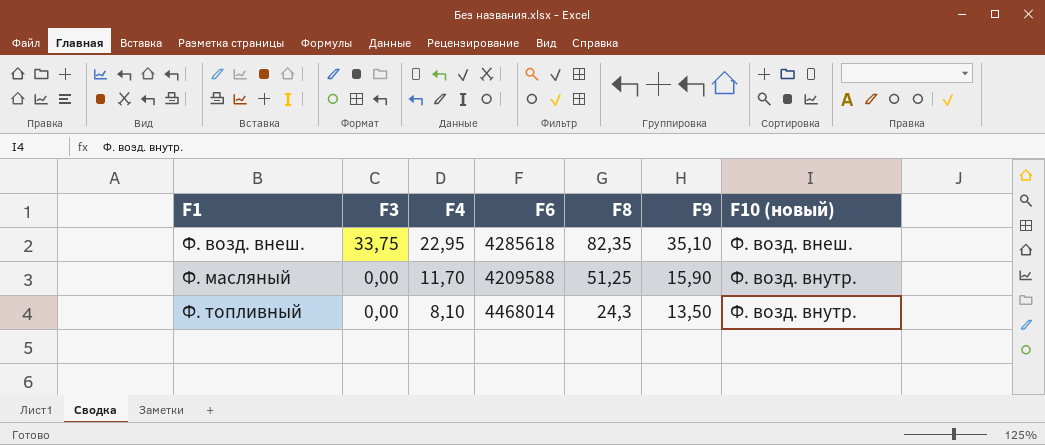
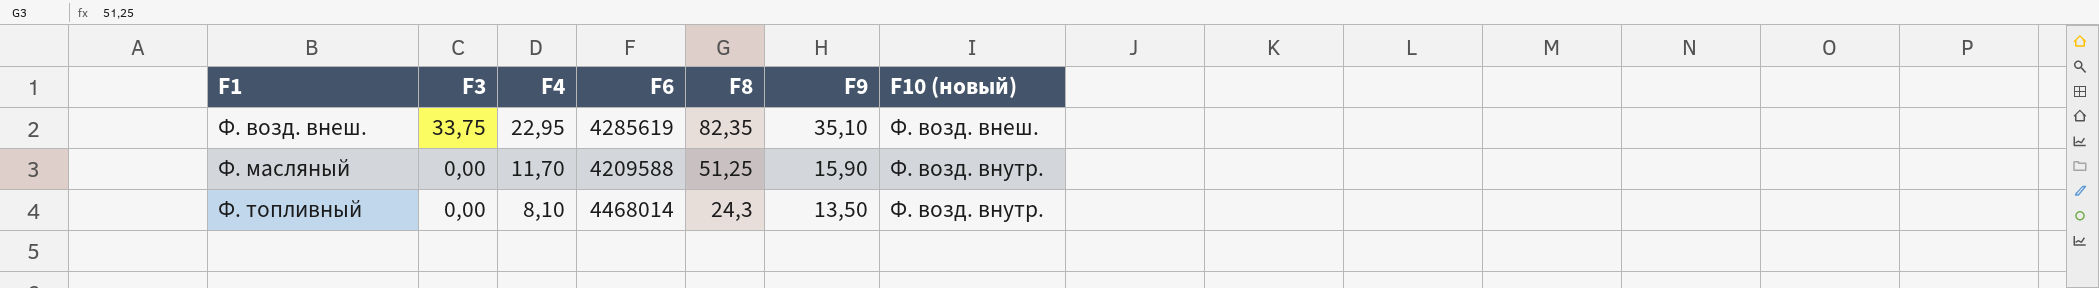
Ф. возд. внеш. | F6: 4285618 -> 4285619

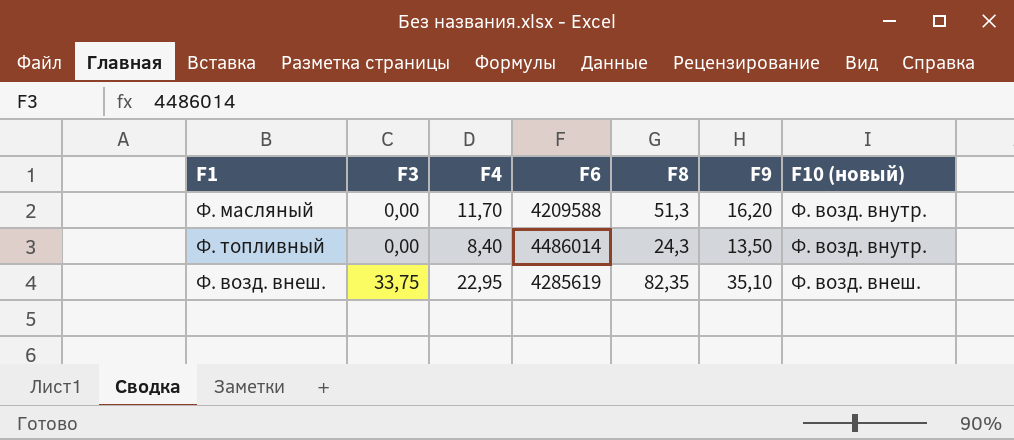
row order: F1 ascending -> F3 ascending
Ф. масляный | F8: 51,25 -> 51,3
Ф. масляный | F9: 15,90 -> 16,20
Ф. топливный | F4: 8,10 -> 8,40
Ф. топливный | F6: 4468014 -> 4486014

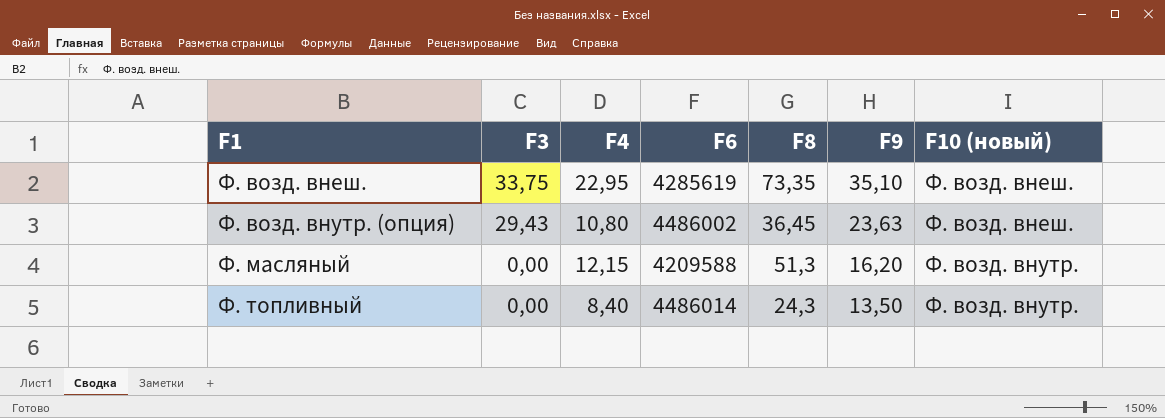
row order: F3 ascending -> F1 ascending
Ф. возд. внеш. | F8: 82,35 -> 73,35
row Ф. возд. внутр. (опция): none -> 29,43 | 10,80 | 4486002 | 36,45 | 23,63 | Ф. возд. внеш.
Ф. масляный | F4: 11,70 -> 12,15

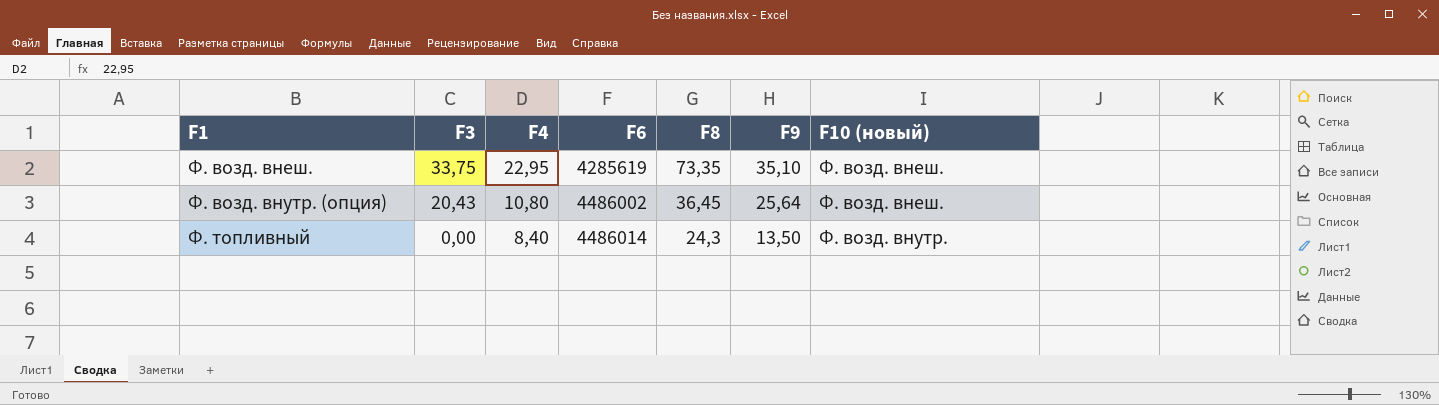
row Ф. масляный: 0,00 | 12,15 | 4209588 | 51,3 | 16,20 | Ф. возд. внутр. -> none
Ф. возд. внутр. (опция) | F3: 29,43 -> 20,43
Ф. возд. внутр. (опция) | F9: 23,63 -> 25,64

